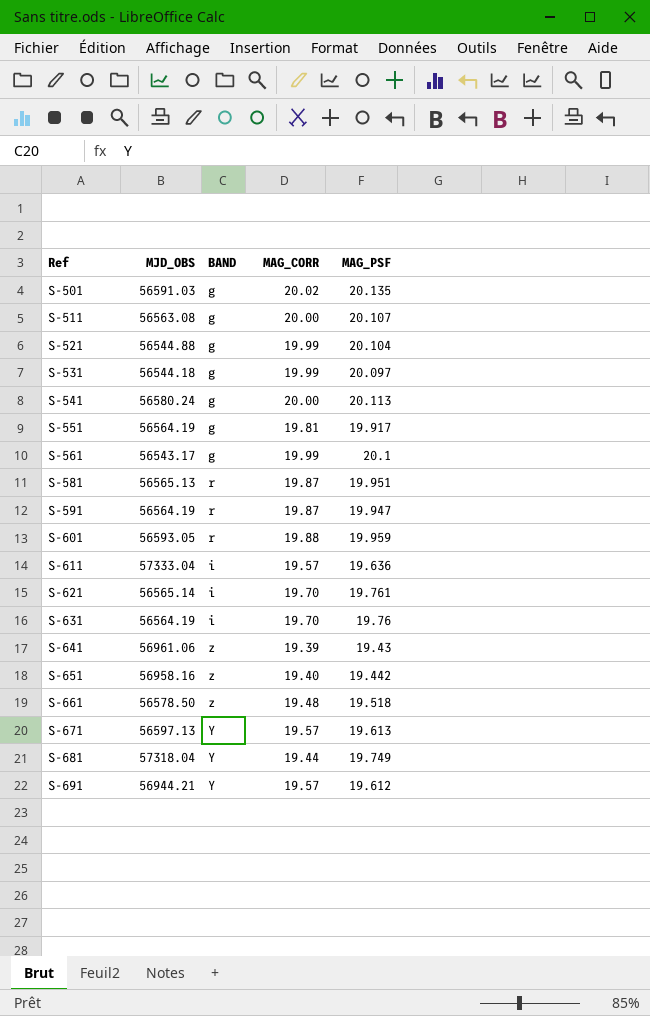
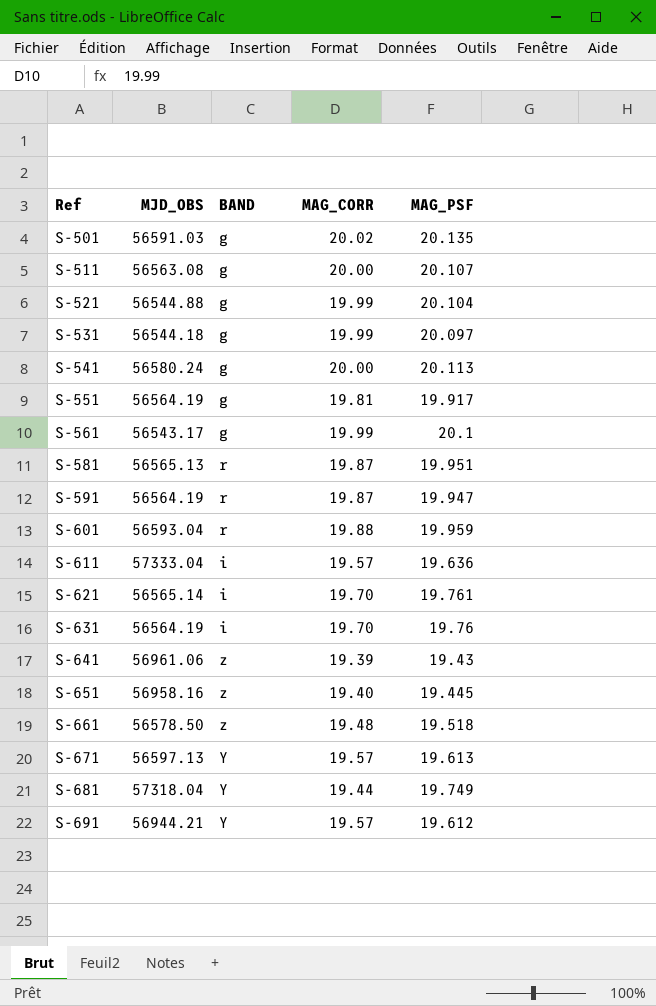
S-601 | MJD_OBS: 56593.05 -> 56593.04
S-651 | MAG_PSF: 19.442 -> 19.445

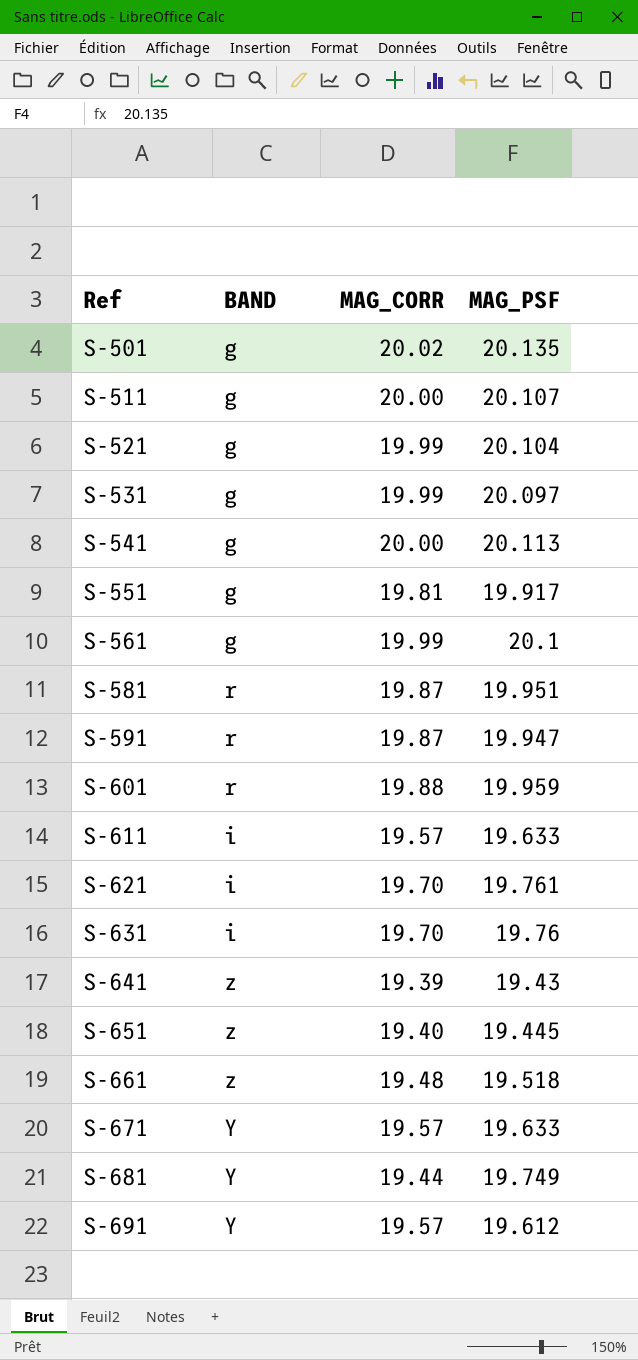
column MJD_OBS | position: 2 -> none
S-611 | MAG_PSF: 19.636 -> 19.633
S-671 | MAG_PSF: 19.613 -> 19.633

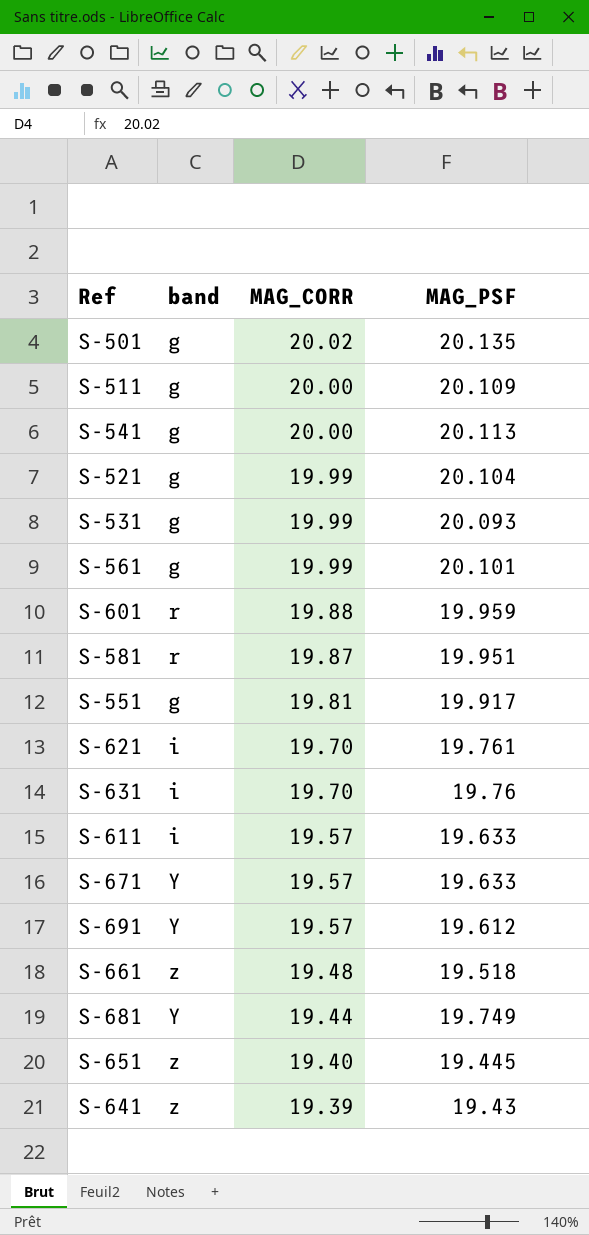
row order: Ref ascending -> MAG_CORR descending
column name: BAND -> band
row S-591: r | 19.87 | 19.947 -> none
S-511 | MAG_PSF: 20.107 -> 20.109
S-531 | MAG_PSF: 20.097 -> 20.093
S-561 | MAG_PSF: 20.1 -> 20.101

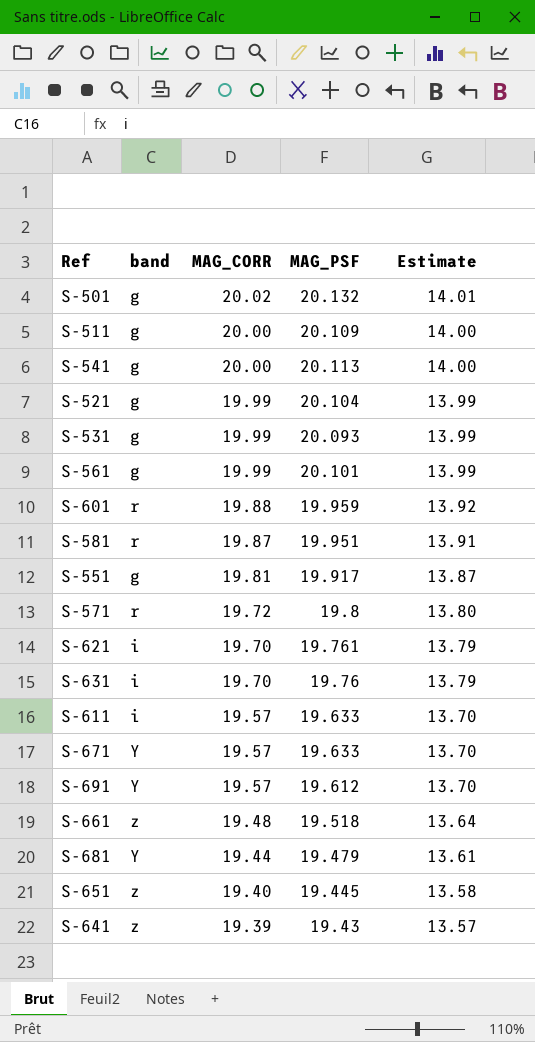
column Estimate | formula: none -> [MAG_CORR] * 0.7
S-501 | MAG_PSF: 20.135 -> 20.132
row S-571: none -> r | 19.72 | 19.8 | 13.80
S-681 | MAG_PSF: 19.749 -> 19.479

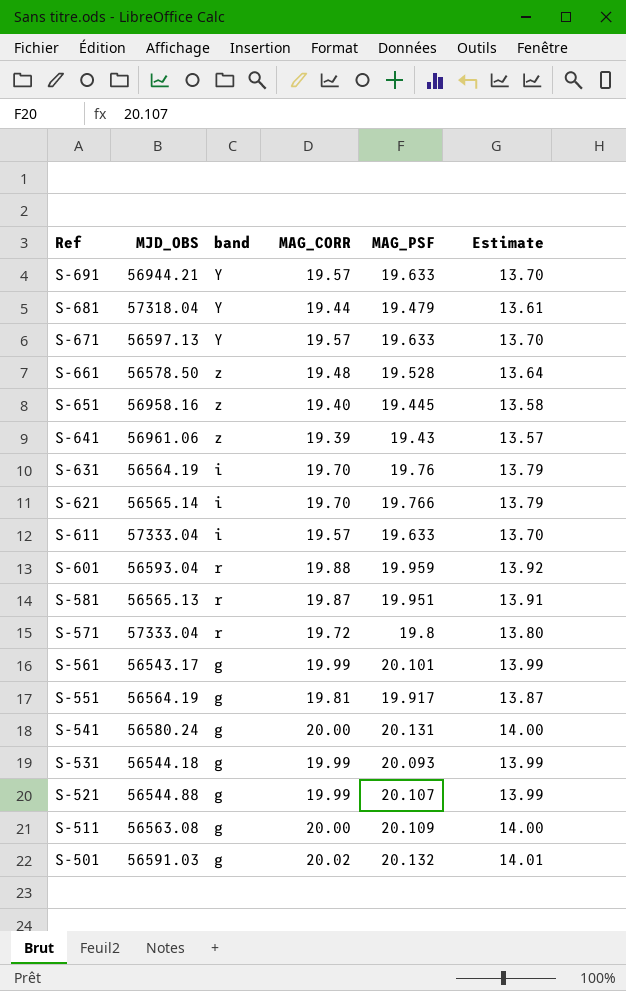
row order: MAG_CORR descending -> Ref descending
column MJD_OBS | position: none -> 2
S-691 | MAG_PSF: 19.612 -> 19.633
S-661 | MAG_PSF: 19.518 -> 19.528
S-621 | MAG_PSF: 19.761 -> 19.766
S-541 | MAG_PSF: 20.113 -> 20.131
S-521 | MAG_PSF: 20.104 -> 20.107

